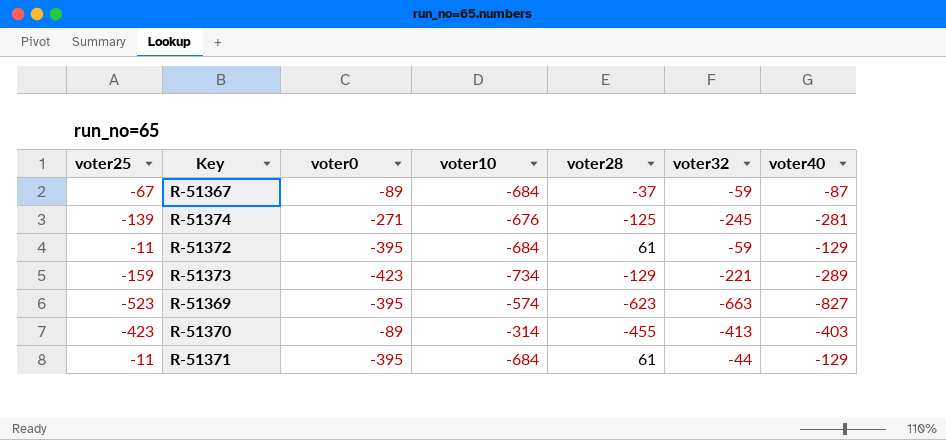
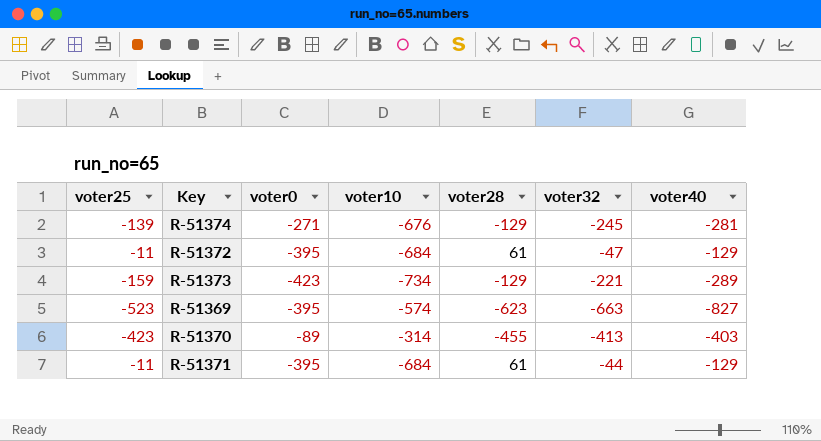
row R-51367: -67 | -89 | -684 | -37 | -59 | -87 -> none
R-51374 | voter28: -125 -> -129
R-51372 | voter32: -59 -> -47

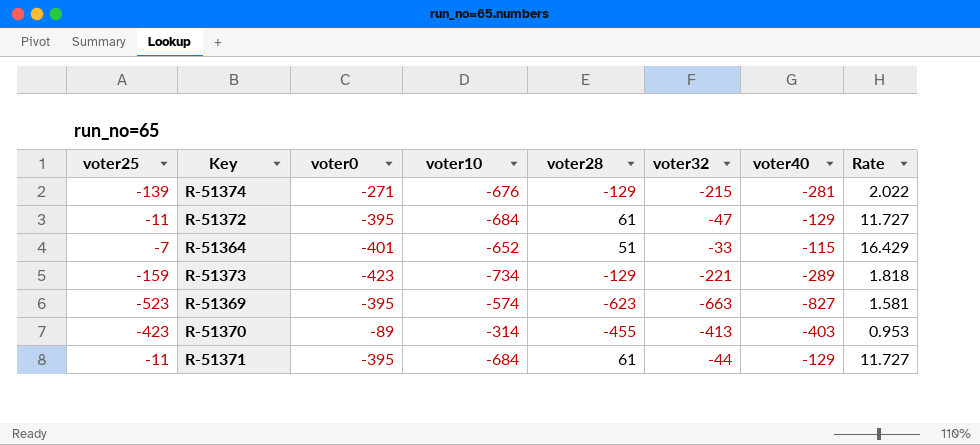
column Rate | formula: none -> [voter40] / [voter25]
R-51374 | voter32: -245 -> -215
row R-51364: none -> -7 | -401 | -652 | 51 | -33 | -115 | 16.429

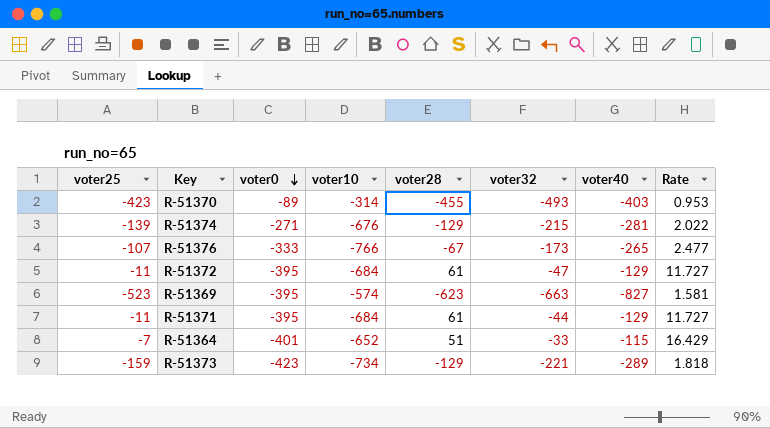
row order: none -> voter0 descending
R-51370 | voter32: -413 -> -493
row R-51376: none -> -107 | -333 | -766 | -67 | -173 | -265 | 2.477

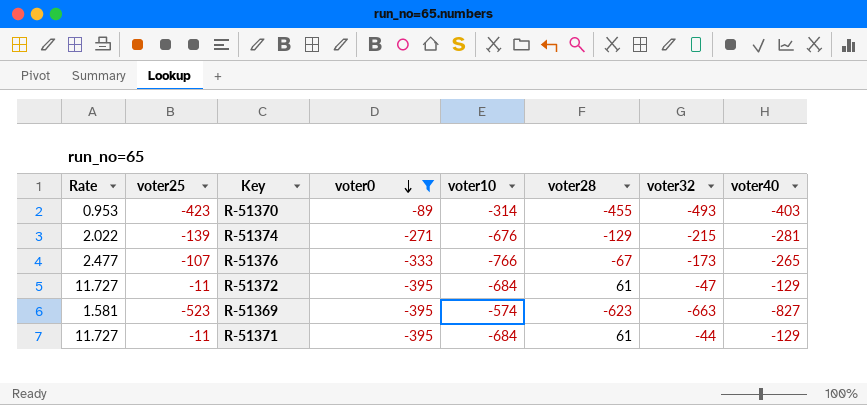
filter: none -> voter0 >= -395
column Rate | position: 8 -> 1

